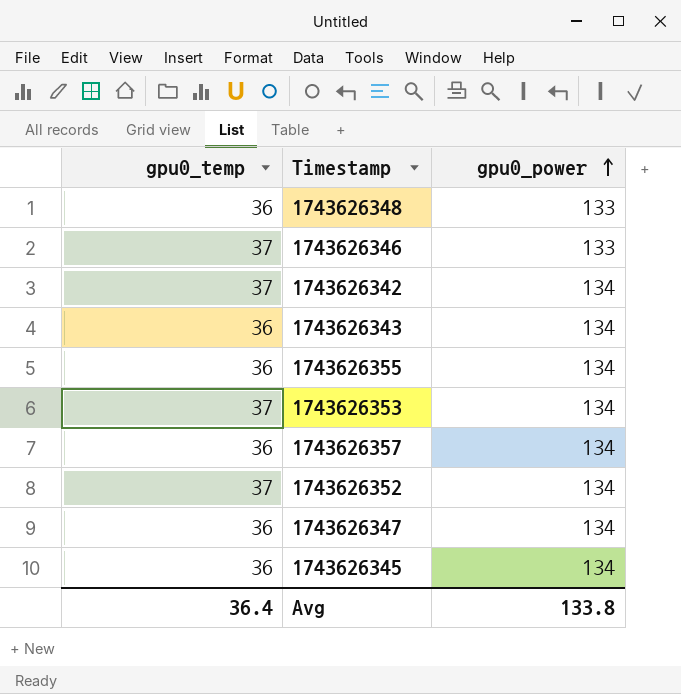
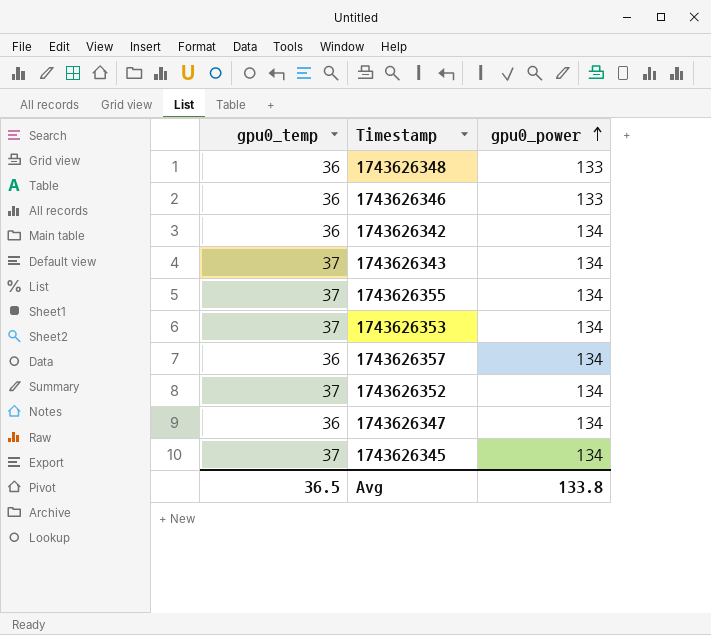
1743626346 | gpu0_temp: 37 -> 36
1743626342 | gpu0_temp: 37 -> 36
1743626343 | gpu0_temp: 36 -> 37
1743626355 | gpu0_temp: 36 -> 37
1743626345 | gpu0_temp: 36 -> 37
Avg | gpu0_temp: 36.4 -> 36.5

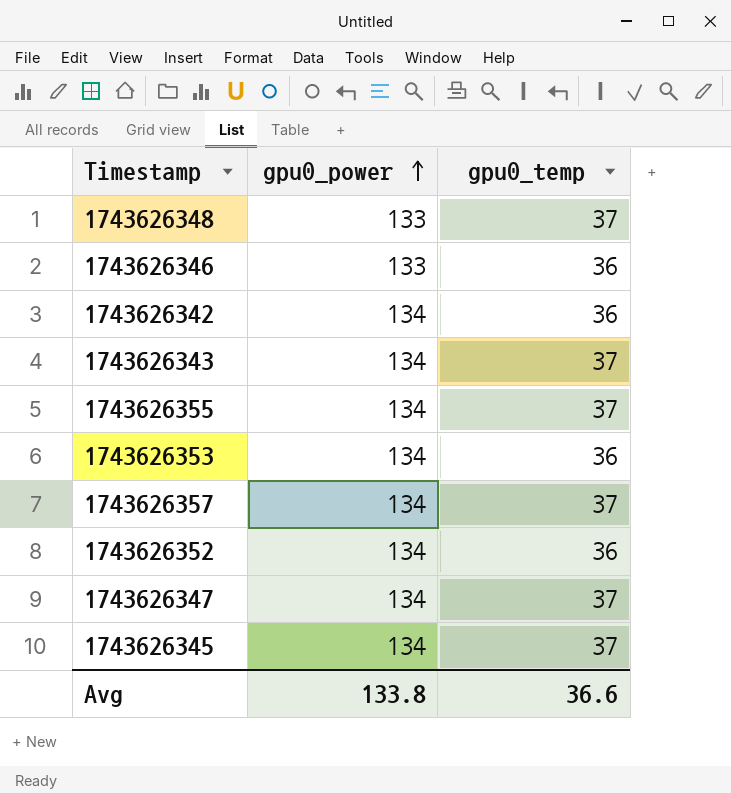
column gpu0_temp | position: 1 -> 3
1743626348 | gpu0_temp: 36 -> 37
1743626353 | gpu0_temp: 37 -> 36
1743626357 | gpu0_temp: 36 -> 37
1743626352 | gpu0_temp: 37 -> 36
1743626347 | gpu0_temp: 36 -> 37
Avg | gpu0_temp: 36.5 -> 36.6

